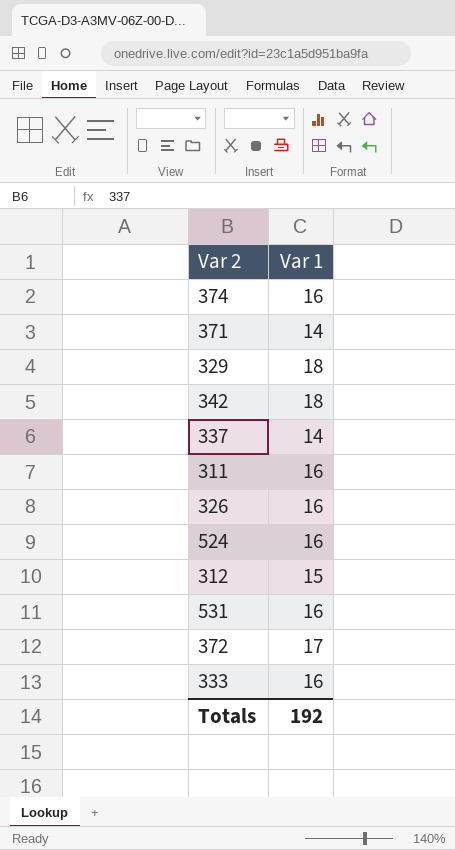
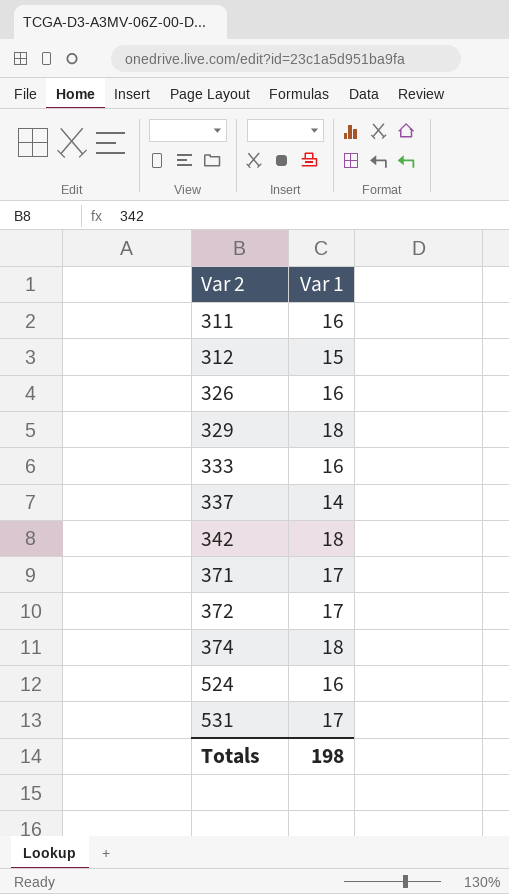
row order: none -> Var 2 ascending
371 | Var 1: 14 -> 17
374 | Var 1: 16 -> 18
531 | Var 1: 16 -> 17
Totals | Var 1: 192 -> 198

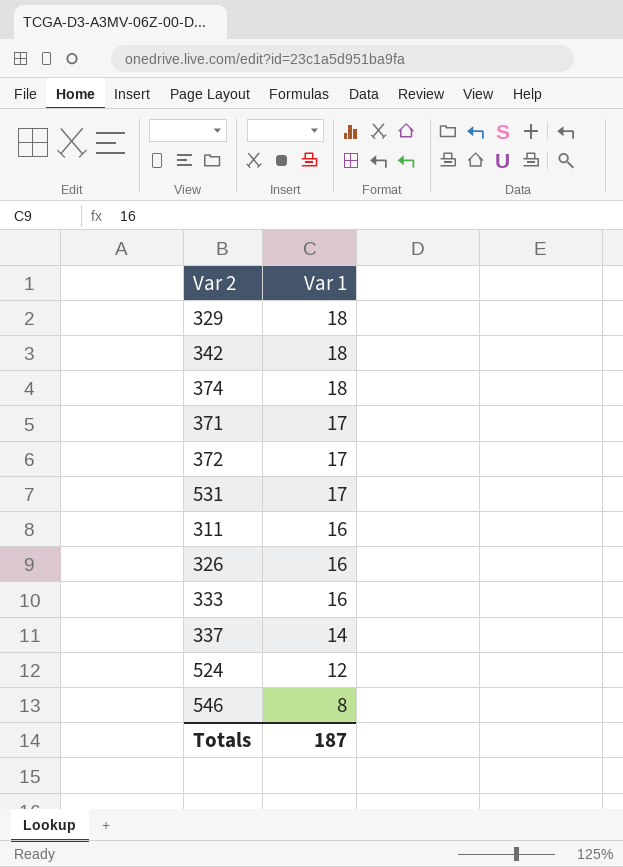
row order: Var 2 ascending -> Var 1 descending
row 312: 15 -> none
524 | Var 1: 16 -> 12
row 546: none -> 8
Totals | Var 1: 198 -> 187

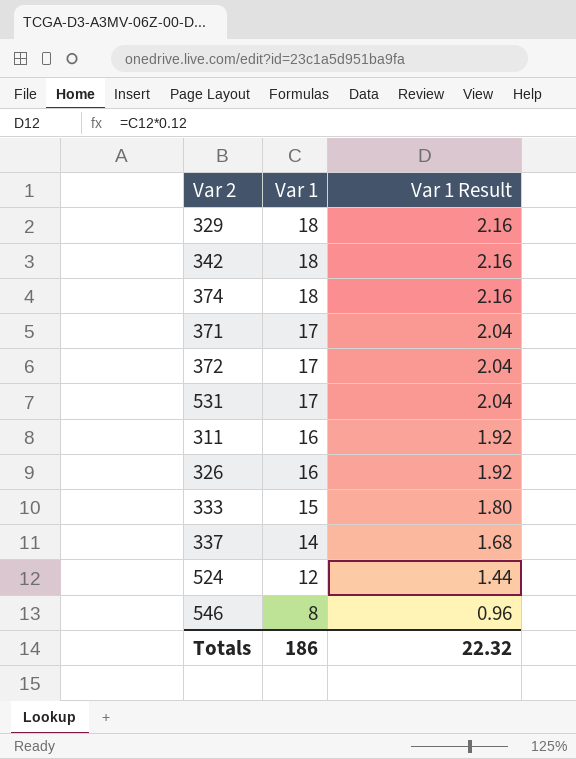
column Var 1 Result | formula: none -> [Var 1] * 0.12
333 | Var 1: 16 -> 15
Totals | Var 1: 187 -> 186

